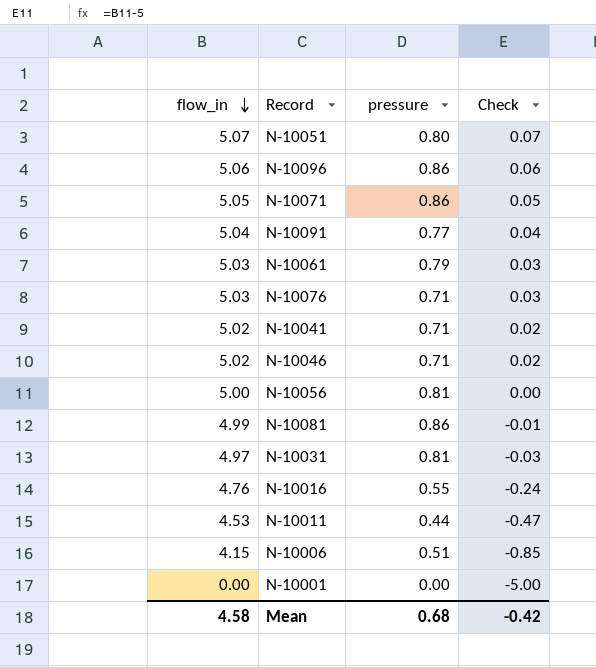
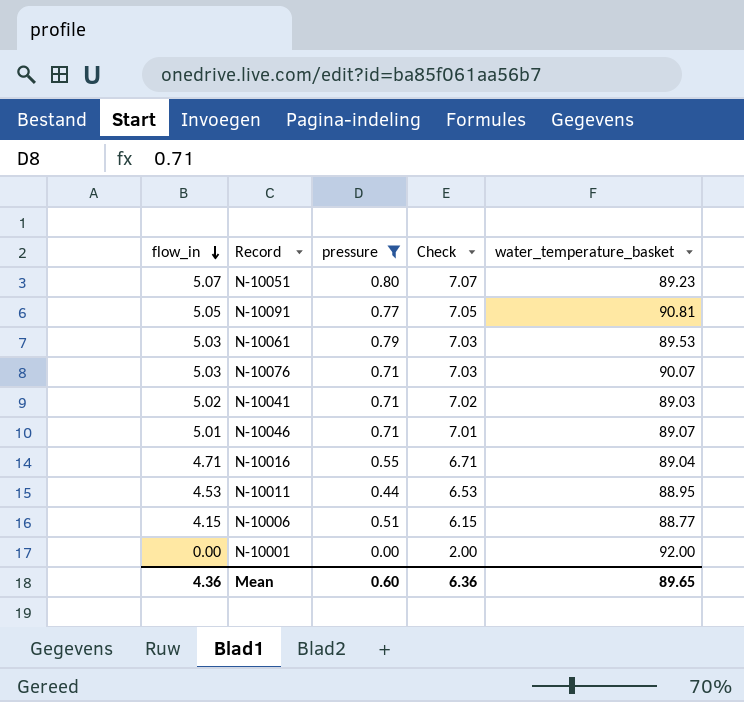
filter: none -> pressure <= 0.80
column Check | formula: [flow_in] - 5 -> [flow_in] + 2
column water_temperature_basket | position: none -> 5
N-10091 | flow_in: 5.04 -> 5.05
N-10046 | flow_in: 5.02 -> 5.01
N-10016 | flow_in: 4.76 -> 4.71
Mean | flow_in: 4.58 -> 4.36
Mean | pressure: 0.68 -> 0.60
Mean | Check: -0.42 -> 6.36

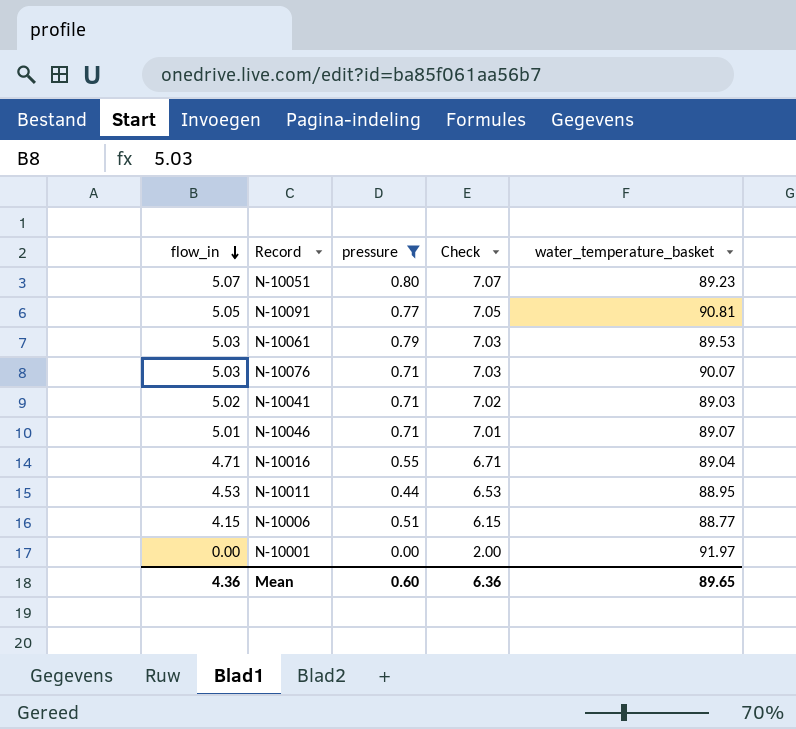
N-10001 | water_temperature_basket: 92.00 -> 91.97

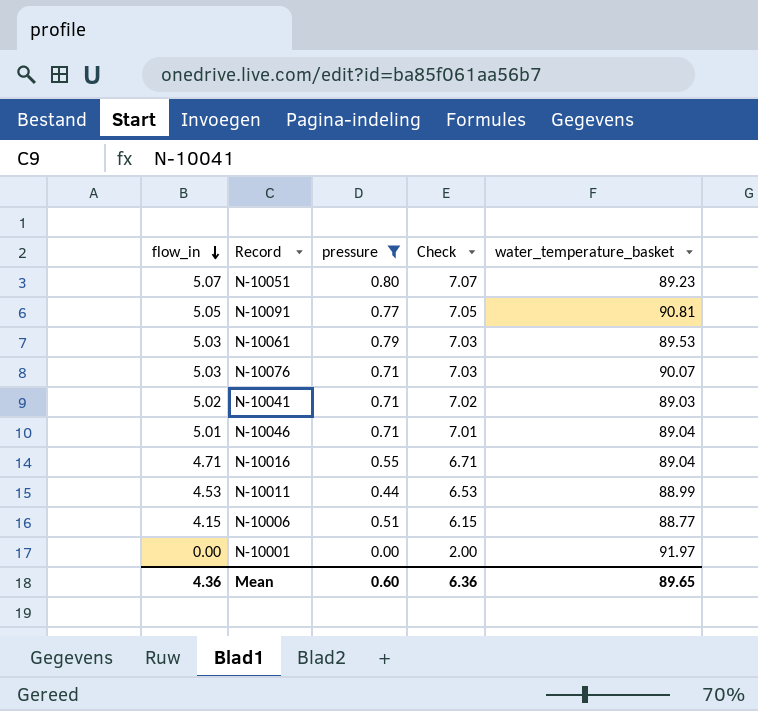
N-10046 | water_temperature_basket: 89.07 -> 89.04
N-10011 | water_temperature_basket: 88.95 -> 88.99

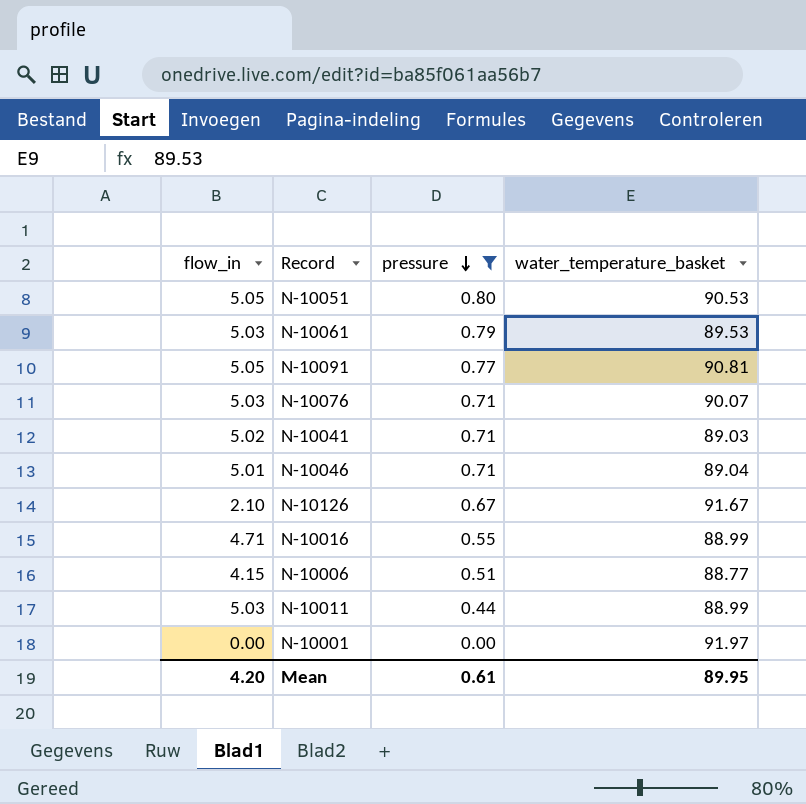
row order: flow_in descending -> pressure descending
column Check | formula: [flow_in] + 2 -> none
N-10051 | flow_in: 5.07 -> 5.05
N-10051 | water_temperature_basket: 89.23 -> 90.53
row N-10126: none -> 2.10 | 0.67 | 91.67
N-10016 | water_temperature_basket: 89.04 -> 88.99
N-10011 | flow_in: 4.53 -> 5.03
Mean | flow_in: 4.36 -> 4.20
Mean | pressure: 0.60 -> 0.61
Mean | water_temperature_basket: 89.65 -> 89.95

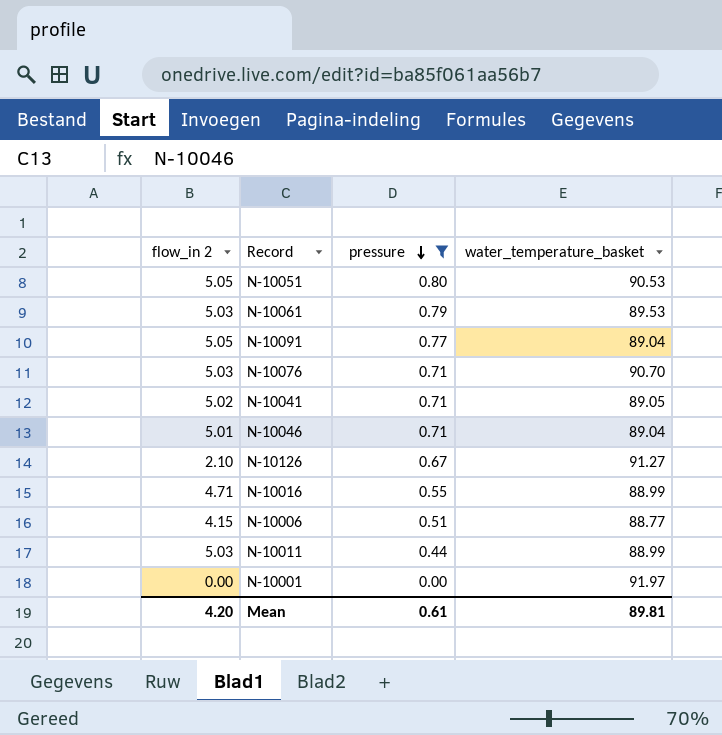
column name: flow_in -> flow_in 2
N-10091 | water_temperature_basket: 90.81 -> 89.04
N-10076 | water_temperature_basket: 90.07 -> 90.70
N-10041 | water_temperature_basket: 89.03 -> 89.05
N-10126 | water_temperature_basket: 91.67 -> 91.27
Mean | water_temperature_basket: 89.95 -> 89.81

